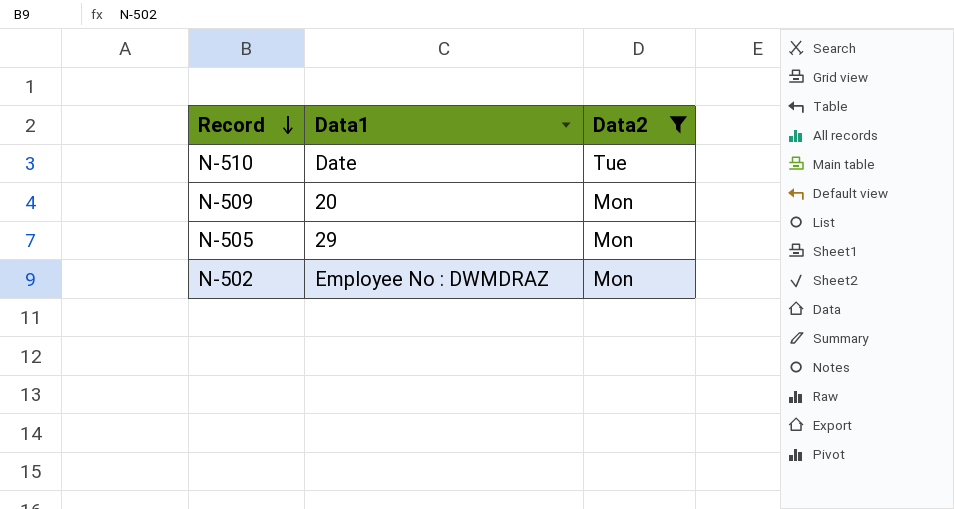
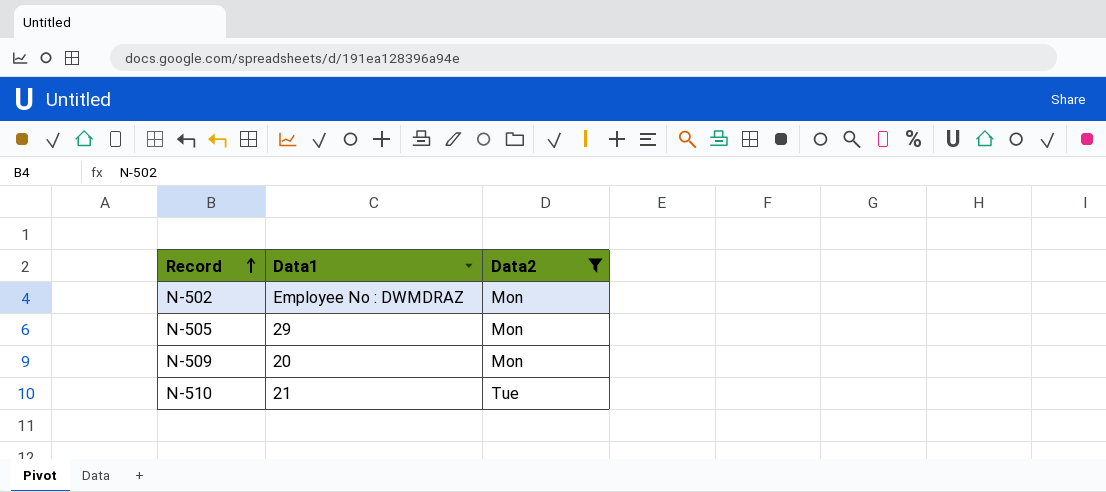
row order: Record descending -> Record ascending
N-510 | Data1: Date -> 21

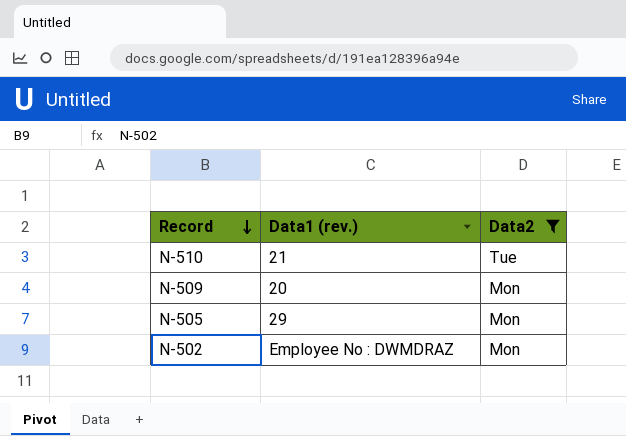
row order: Record ascending -> Record descending
column name: Data1 -> Data1 (rev.)

